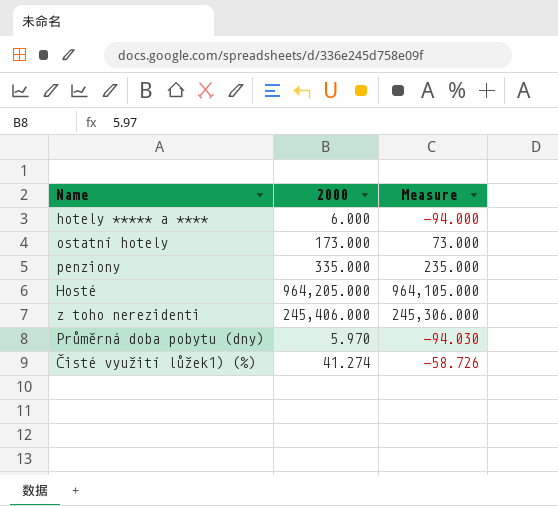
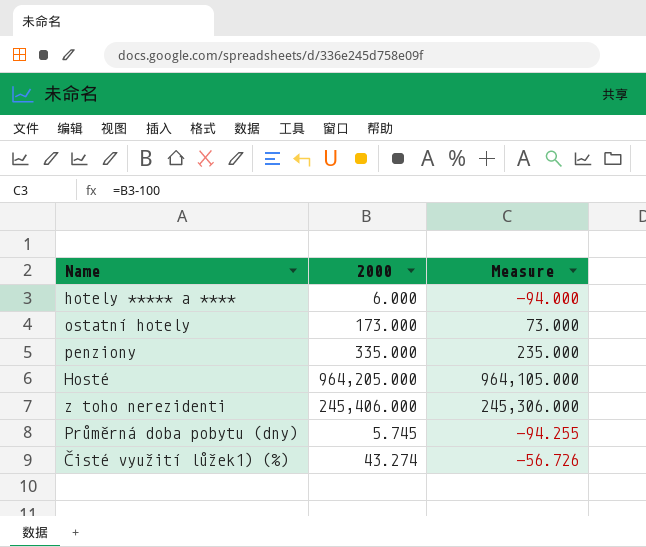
Průměrná doba pobytu (dny) | 2000: 5.970 -> 5.745
Průměrná doba pobytu (dny) | Measure: -94.030 -> -94.255
Čisté využití lůžek1) (%) | 2000: 41.274 -> 43.274
Čisté využití lůžek1) (%) | Measure: -58.726 -> -56.726

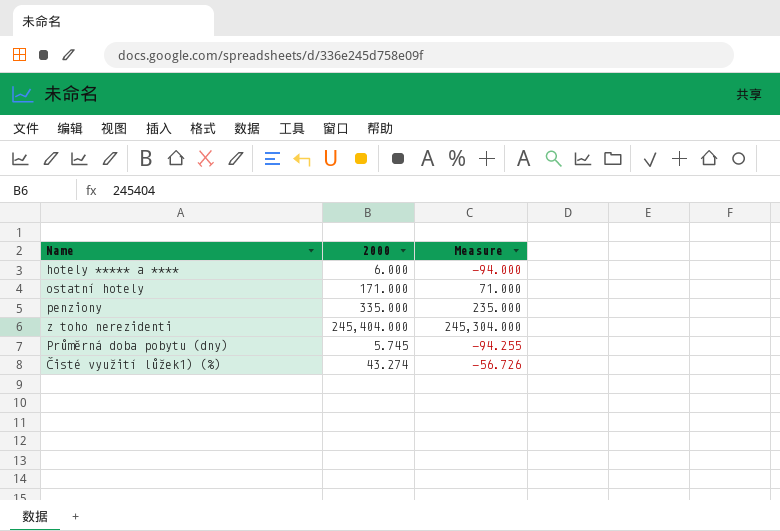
row Hosté: 964,205.000 | 964,105.000 -> none
ostatní hotely | 2000: 173.000 -> 171.000
ostatní hotely | Measure: 73.000 -> 71.000
z toho nerezidenti | 2000: 245,406.000 -> 245,404.000
z toho nerezidenti | Measure: 245,306.000 -> 245,304.000

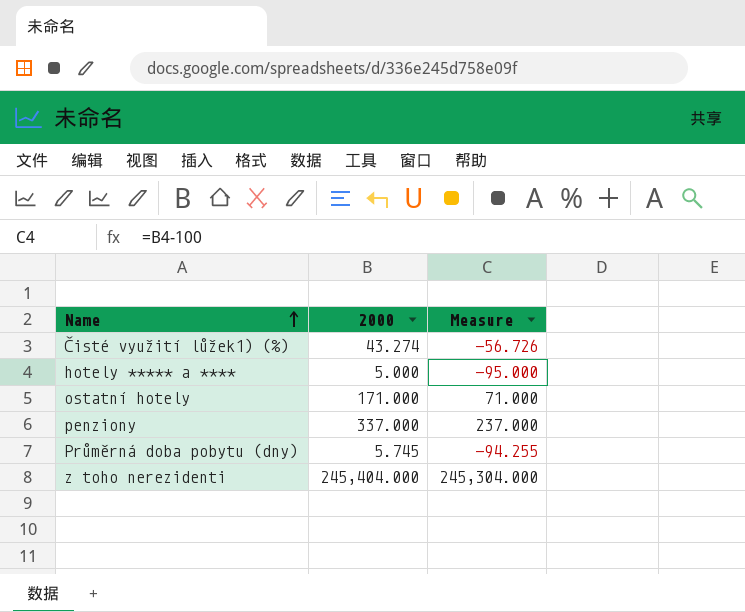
row order: none -> Name ascending
hotely ***** a **** | 2000: 6.000 -> 5.000
hotely ***** a **** | Measure: -94.000 -> -95.000
penziony | 2000: 335.000 -> 337.000
penziony | Measure: 235.000 -> 237.000

